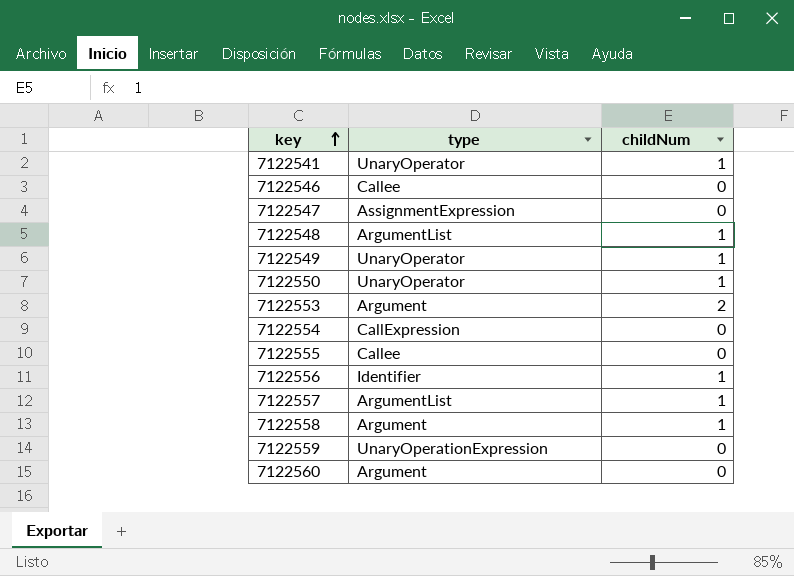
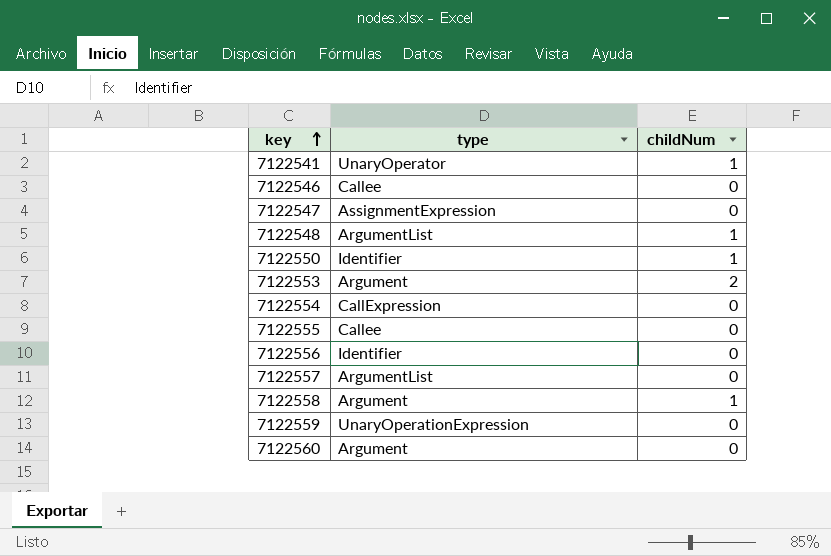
row 7122549: UnaryOperator | 1 -> none
7122550 | type: UnaryOperator -> Identifier
7122556 | childNum: 1 -> 0
7122557 | childNum: 1 -> 0

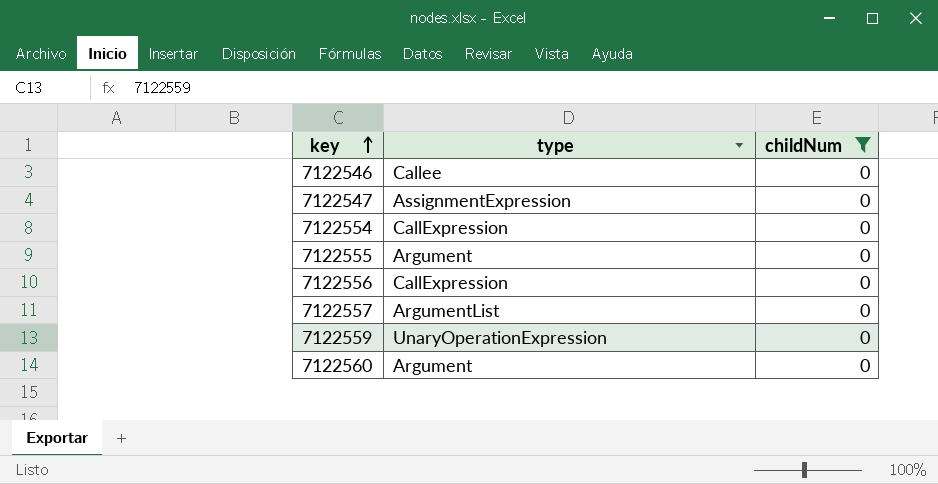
filter: none -> childNum = 0
7122555 | type: Callee -> Argument
7122556 | type: Identifier -> CallExpression

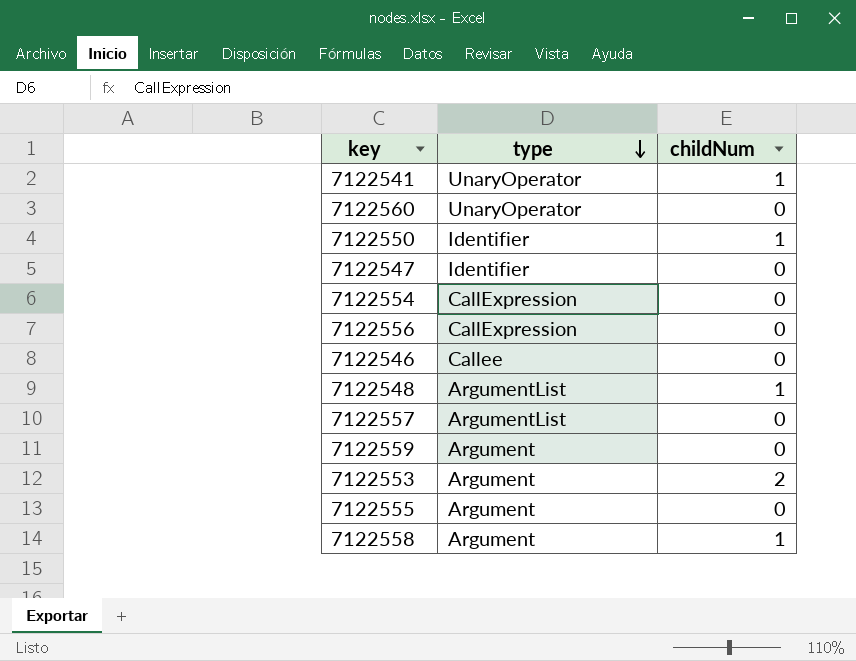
filter: childNum = 0 -> none
row order: key ascending -> type descending
7122560 | type: Argument -> UnaryOperator
7122547 | type: AssignmentExpression -> Identifier
7122559 | type: UnaryOperationExpression -> Argument

